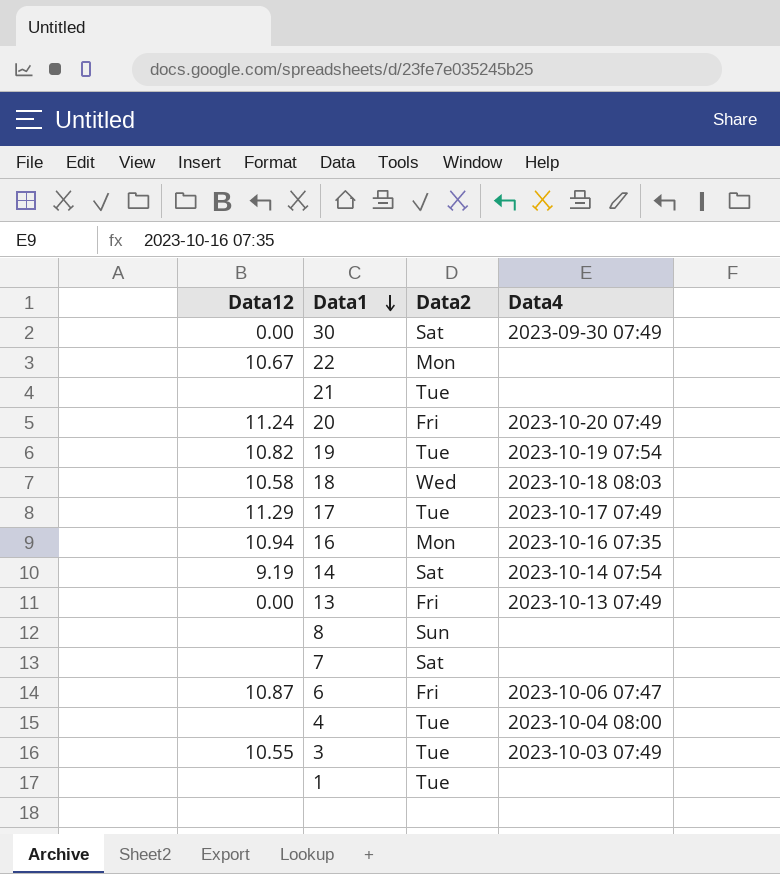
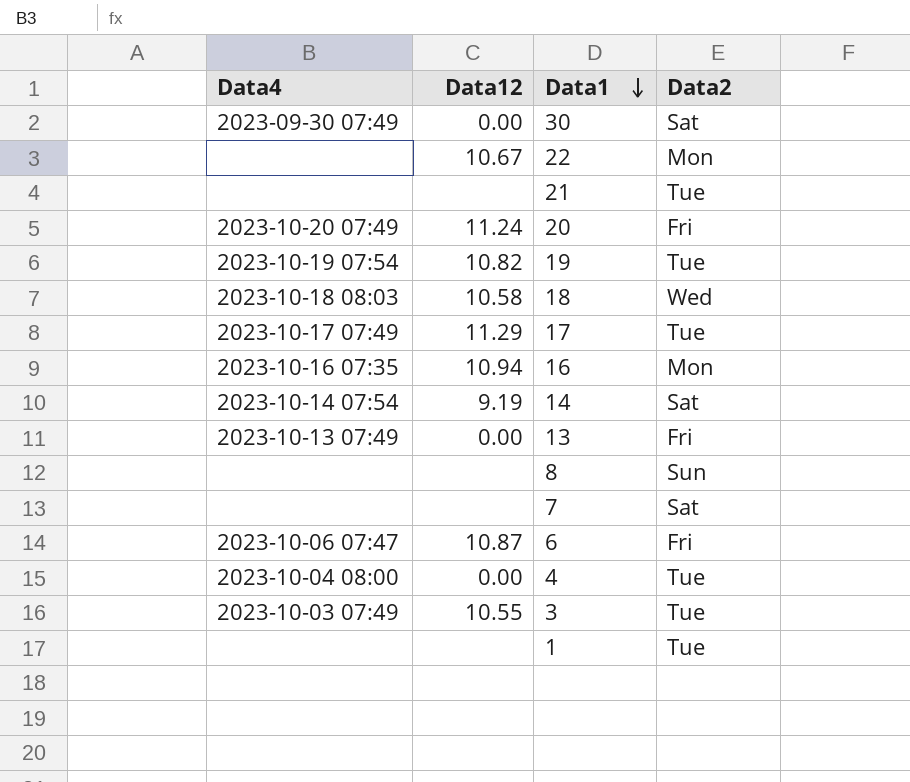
column Data4 | position: 4 -> 1
4 | Data12: none -> 0.00

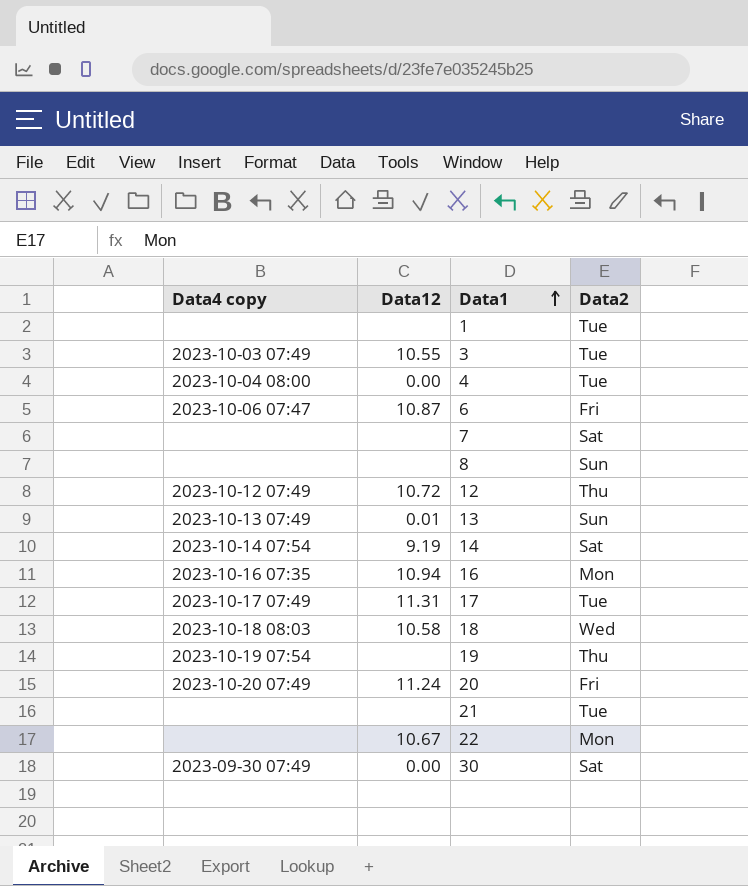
row order: Data1 descending -> Data1 ascending
column name: Data4 -> Data4 copy
row 12: none -> 2023-10-12 07:49 | 10.72 | Thu
13 | Data12: 0.00 -> 0.01
13 | Data2: Fri -> Sun
17 | Data12: 11.29 -> 11.31
19 | Data12: 10.82 -> none
19 | Data2: Tue -> Thu

